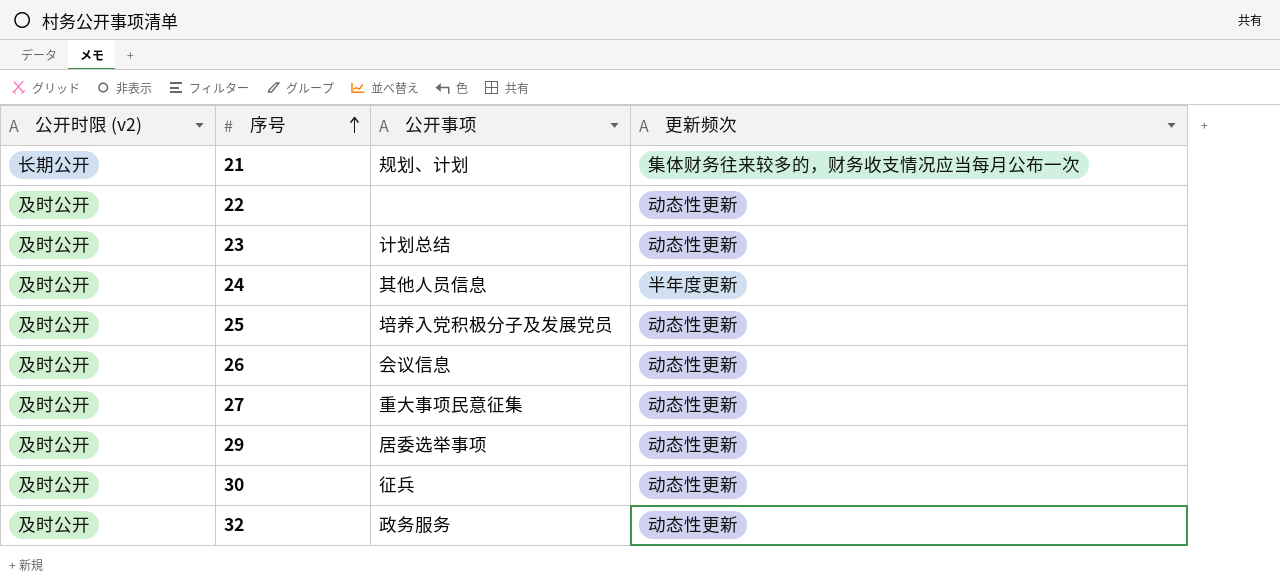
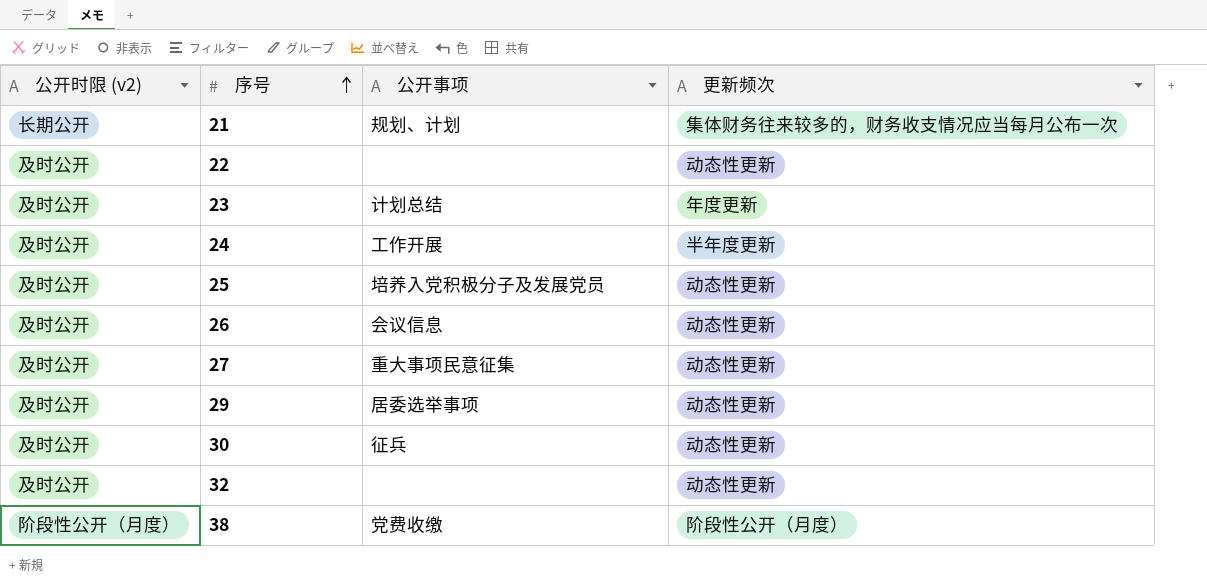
23 | 更新频次: 动态性更新 -> 年度更新
24 | 公开事项: 其他人员信息 -> 工作开展
32 | 公开事项: 政务服务 -> none
row 38: none -> 阶段性公开（月度） | 党费收缴 | 阶段性公开（月度）

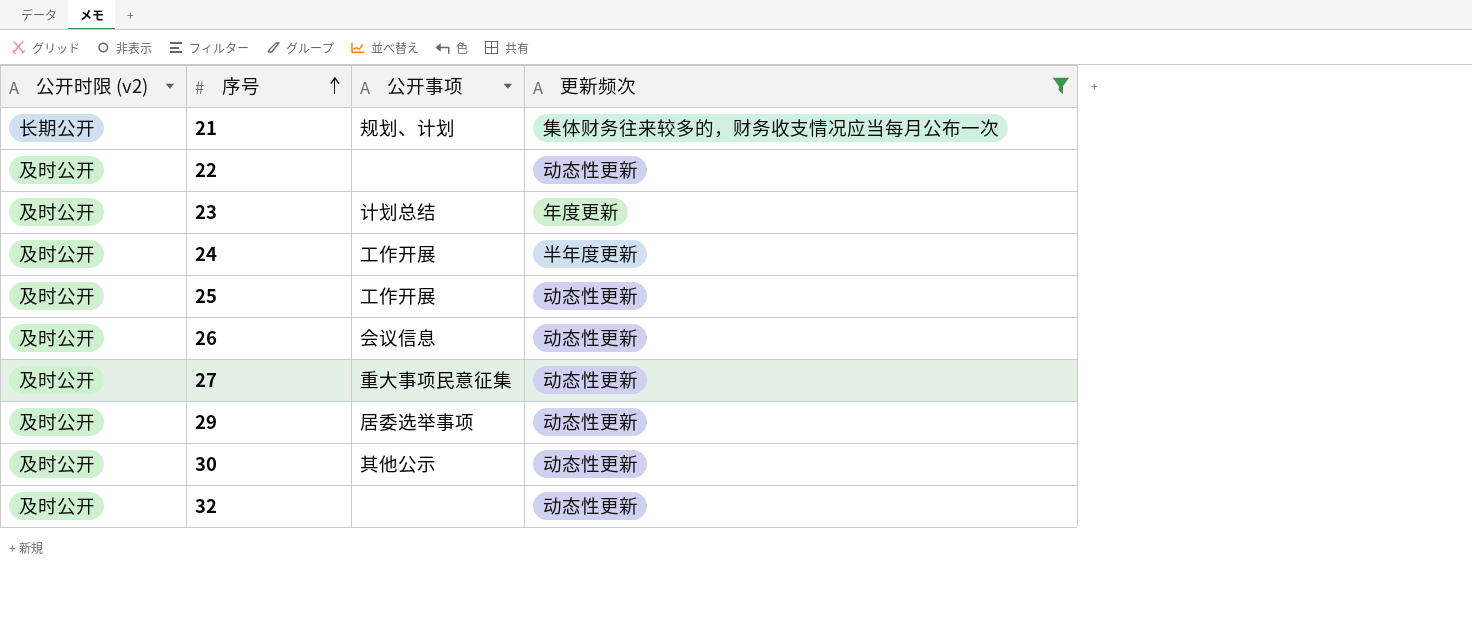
filter: none -> 更新频次 != 阶段性公开（月度）
25 | 公开事项: 培养入党积极分子及发展党员 -> 工作开展
30 | 公开事项: 征兵 -> 其他公示

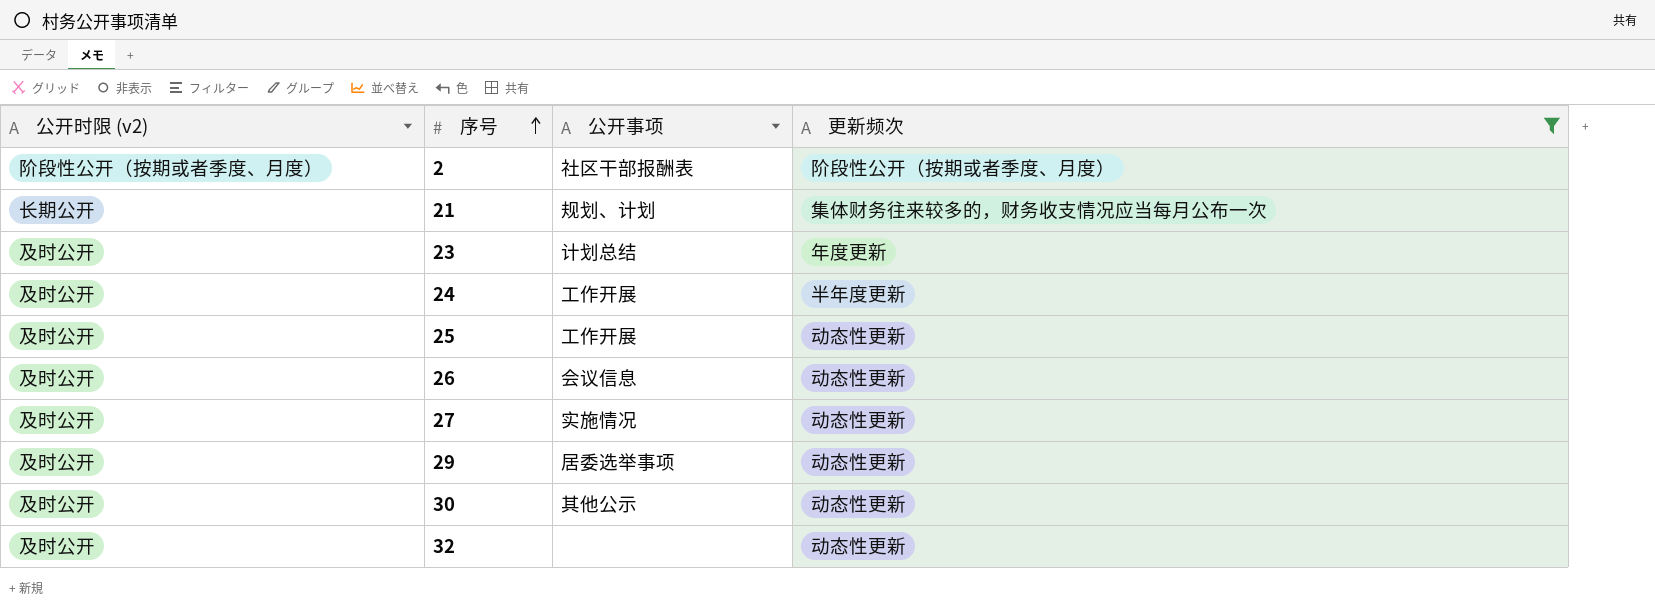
row 22: 及时公开 | none | 动态性更新 -> none
row 2: none -> 阶段性公开（按期或者季度、月度） | 社区干部报酬表 | 阶段性公开（按期或者季度、月度）
27 | 公开事项: 重大事项民意征集 -> 实施情况

